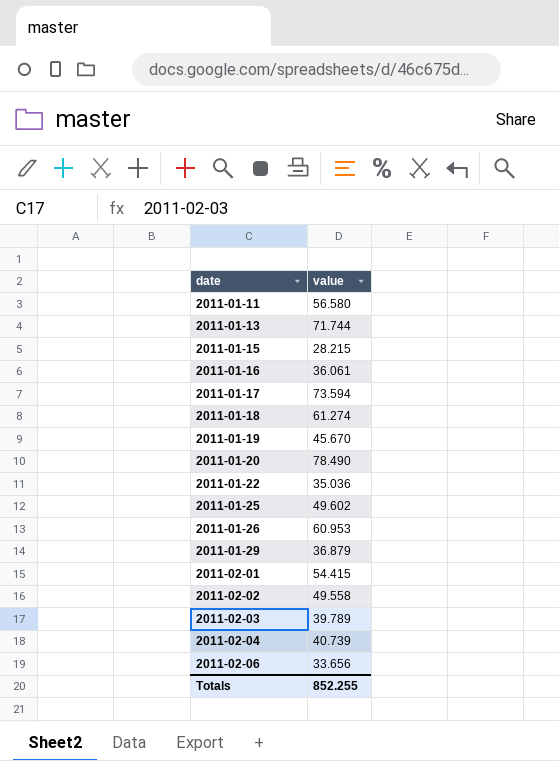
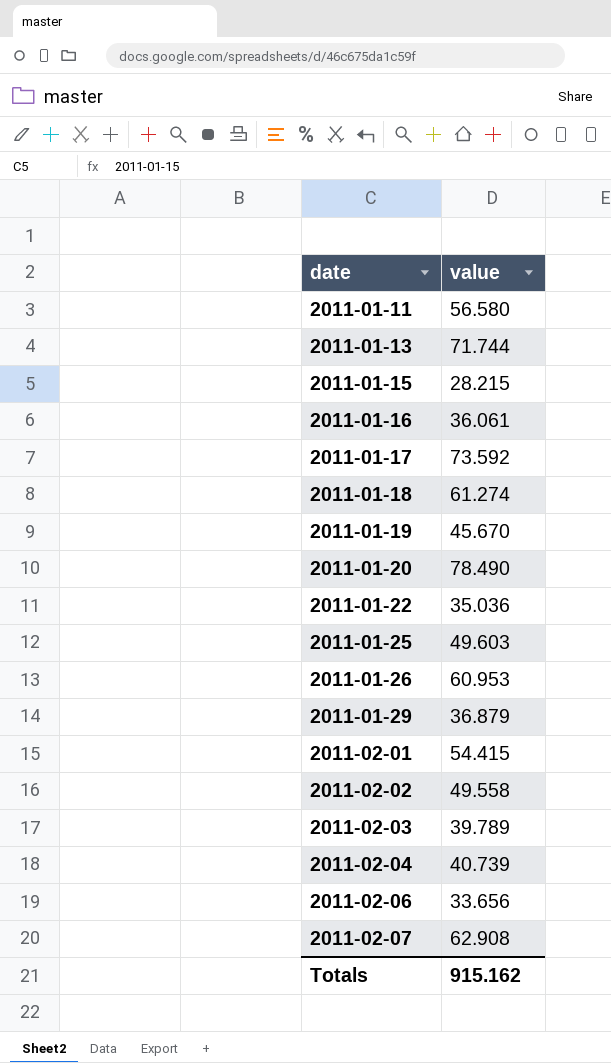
2011-01-17 | value: 73.594 -> 73.592
2011-01-25 | value: 49.602 -> 49.603
row 2011-02-07: none -> 62.908
Totals | value: 852.255 -> 915.162

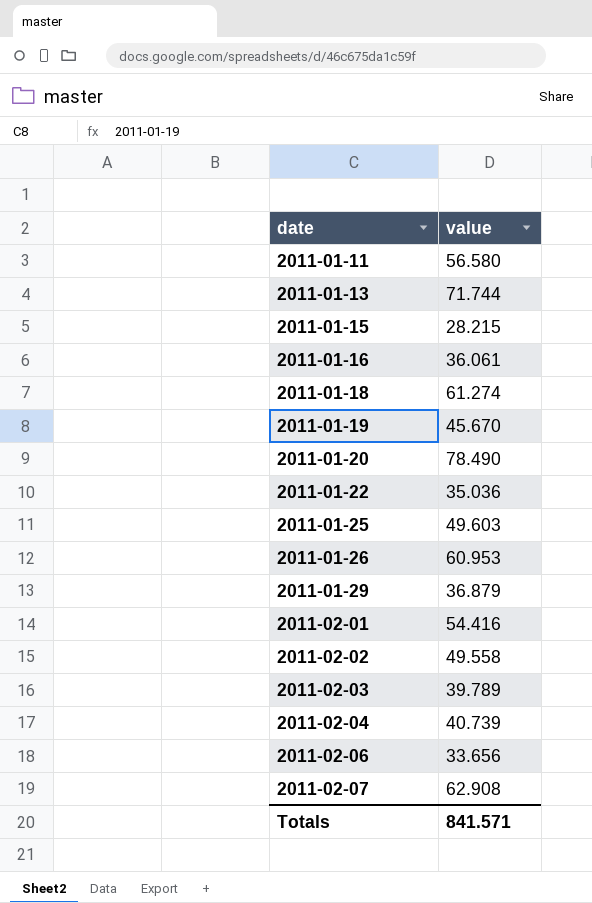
row 2011-01-17: 73.592 -> none
2011-02-01 | value: 54.415 -> 54.416
Totals | value: 915.162 -> 841.571

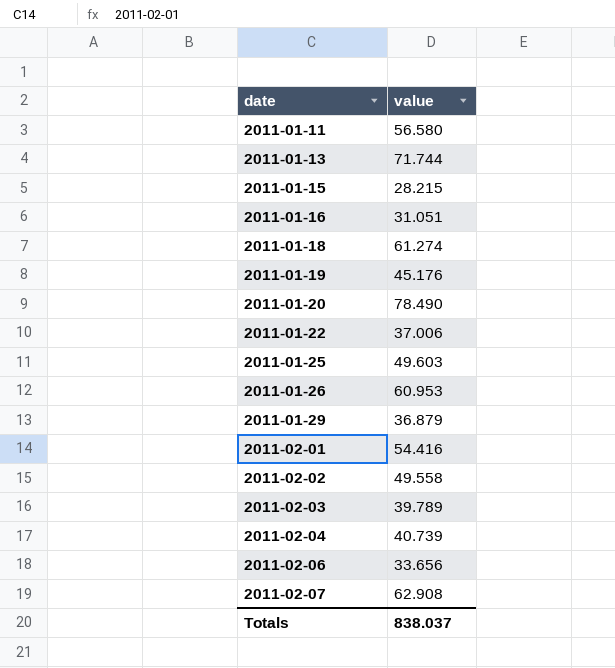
2011-01-16 | value: 36.061 -> 31.051
2011-01-19 | value: 45.670 -> 45.176
2011-01-22 | value: 35.036 -> 37.006
Totals | value: 841.571 -> 838.037

